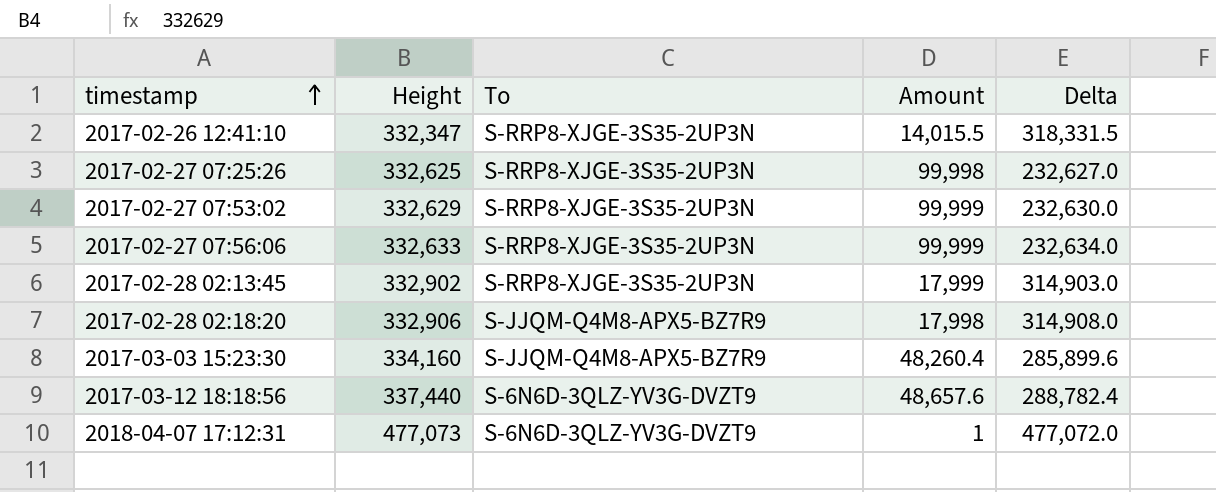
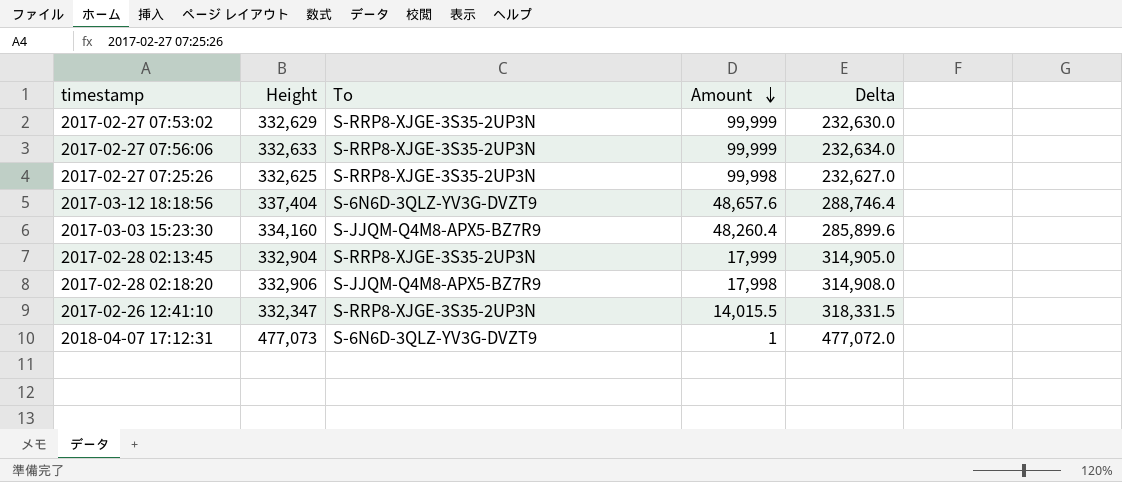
row order: timestamp ascending -> Amount descending
2017-03-12 18:18:56 | Height: 337,440 -> 337,404
2017-03-12 18:18:56 | Delta: 288,782.4 -> 288,746.4
2017-02-28 02:13:45 | Height: 332,902 -> 332,904
2017-02-28 02:13:45 | Delta: 314,903.0 -> 314,905.0

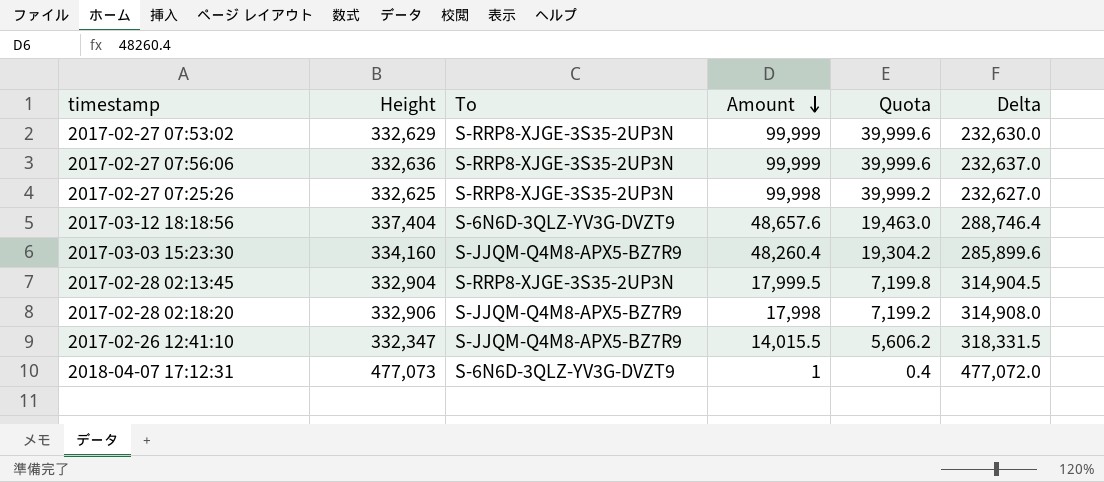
column Quota | formula: none -> [Amount] * 0.4
2017-02-27 07:56:06 | Height: 332,633 -> 332,636
2017-02-27 07:56:06 | Delta: 232,634.0 -> 232,637.0
2017-02-28 02:13:45 | Amount: 17,999 -> 17,999.5
2017-02-28 02:13:45 | Delta: 314,905.0 -> 314,904.5
2017-02-26 12:41:10 | To: S-RRP8-XJGE-3S35-2UP3N -> S-JJQM-Q4M8-APX5-BZ7R9

